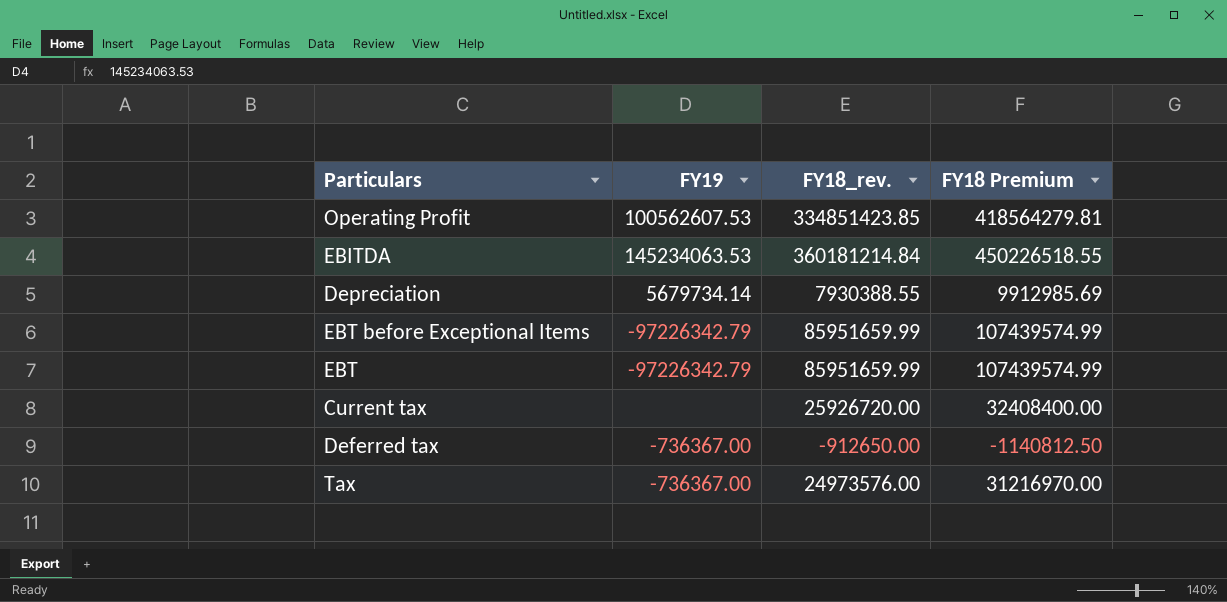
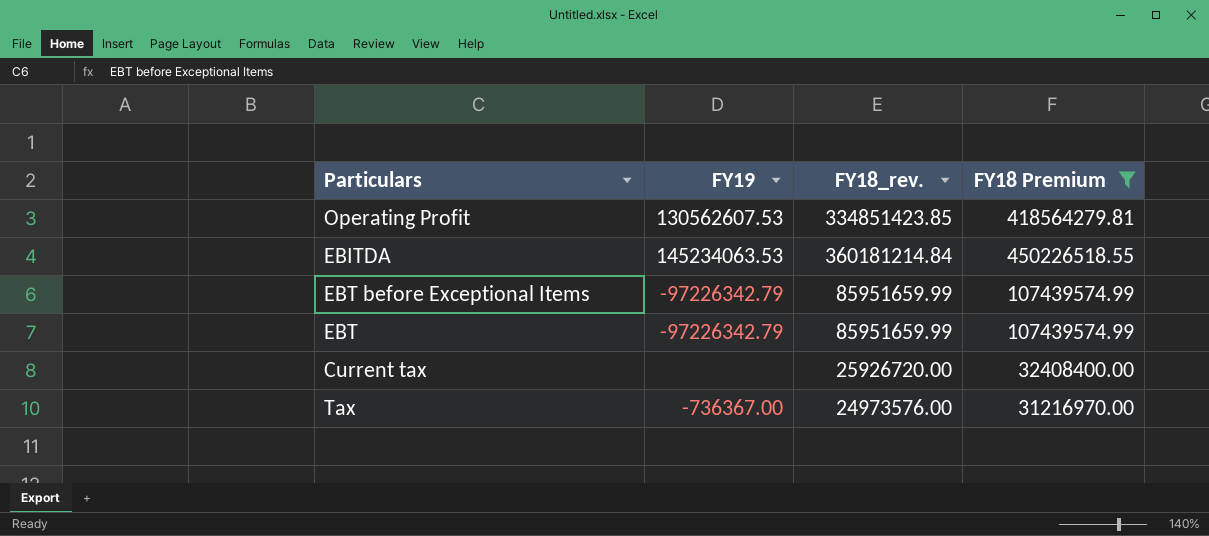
filter: none -> FY18 Premium >= 31216970.00
Operating Profit | FY19: 100562607.53 -> 130562607.53

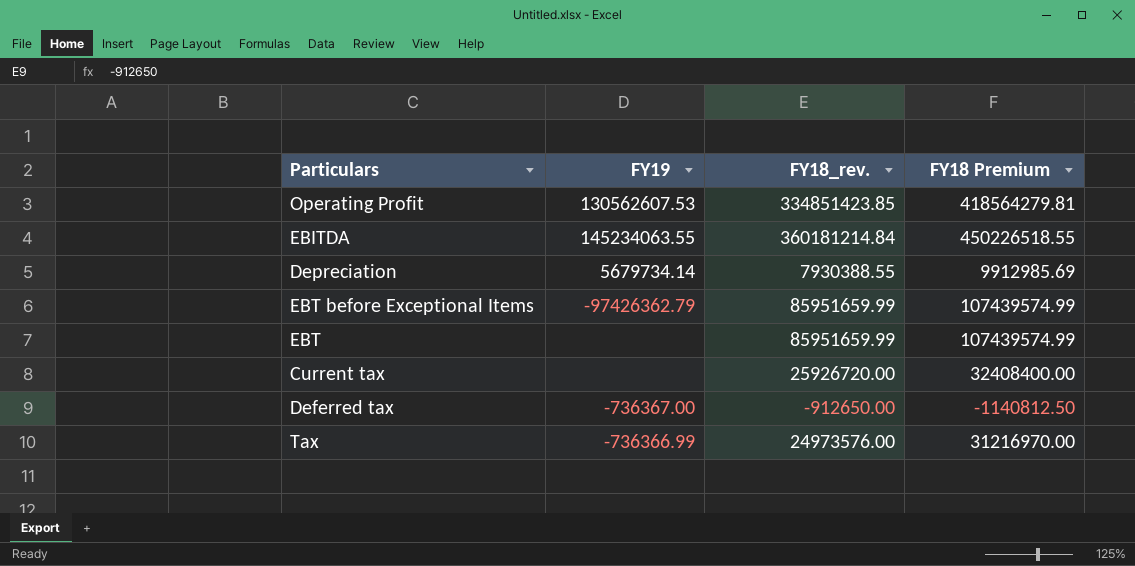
filter: FY18 Premium >= 31216970.00 -> none
EBITDA | FY19: 145234063.53 -> 145234063.55
EBT before Exceptional Items | FY19: -97226342.79 -> -97426362.79
EBT | FY19: -97226342.79 -> none
Tax | FY19: -736367.00 -> -736366.99

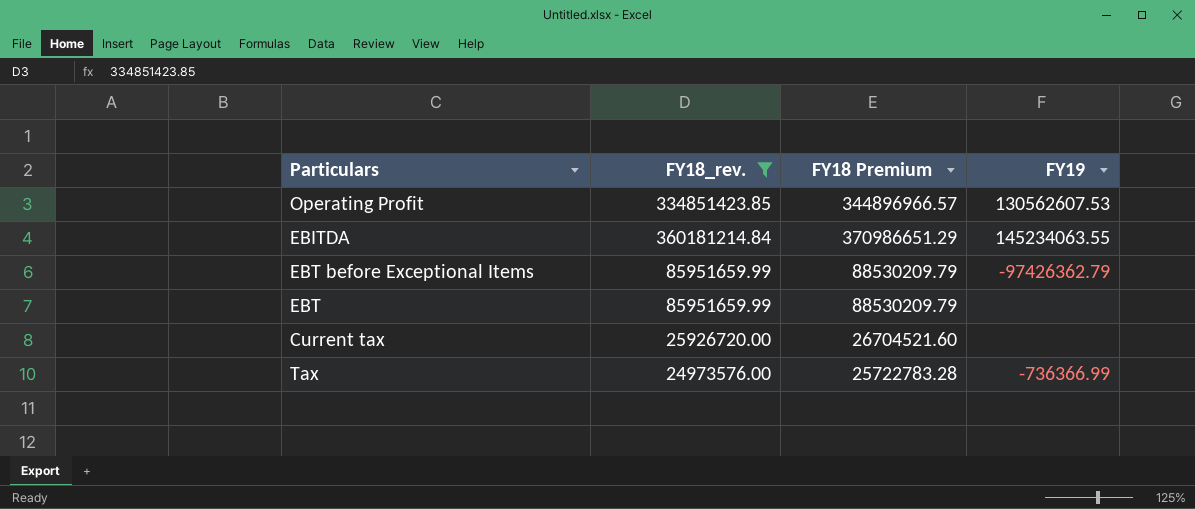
filter: none -> FY18_rev. >= 24973576.00
column FY18 Premium | formula: [FY18_rev.] * 1.25 -> [FY18_rev.] * 1.03
column FY19 | position: 2 -> 4

